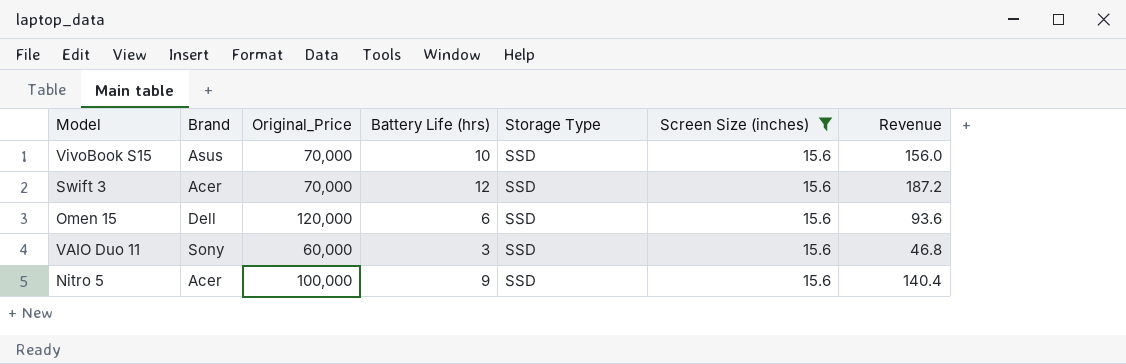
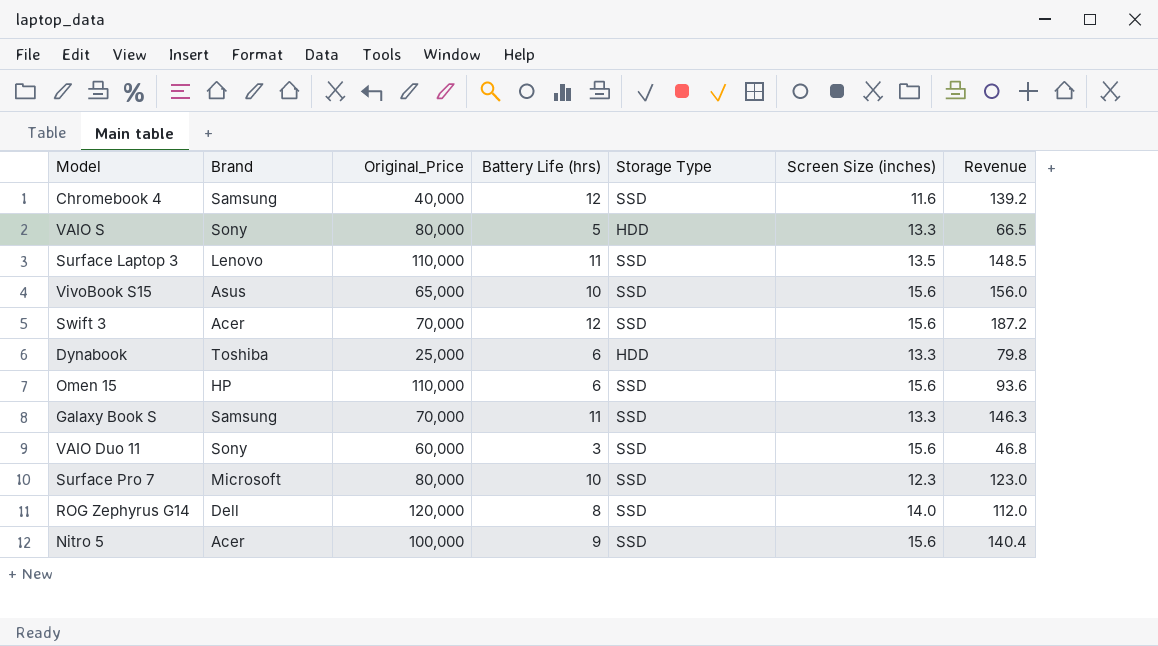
filter: Screen Size (inches) = 15.6 -> none
VivoBook S15 | Original_Price: 70,000 -> 65,000
Omen 15 | Brand: Dell -> HP
Omen 15 | Original_Price: 120,000 -> 110,000

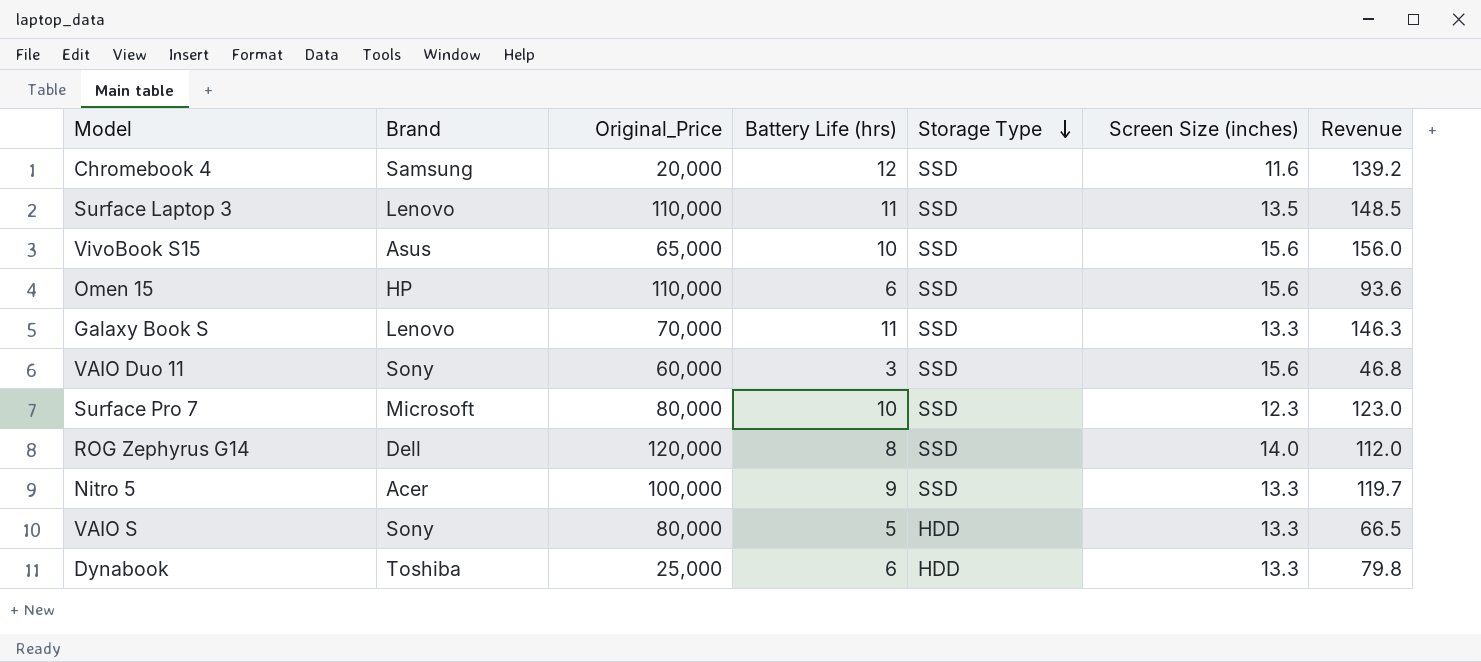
row order: none -> Storage Type descending
row Swift 3: Acer | 70,000 | 12 | SSD | 15.6 | 187.2 -> none
Chromebook 4 | Original_Price: 40,000 -> 20,000
Galaxy Book S | Brand: Samsung -> Lenovo
Nitro 5 | Screen Size (inches): 15.6 -> 13.3
Nitro 5 | Revenue: 140.4 -> 119.7

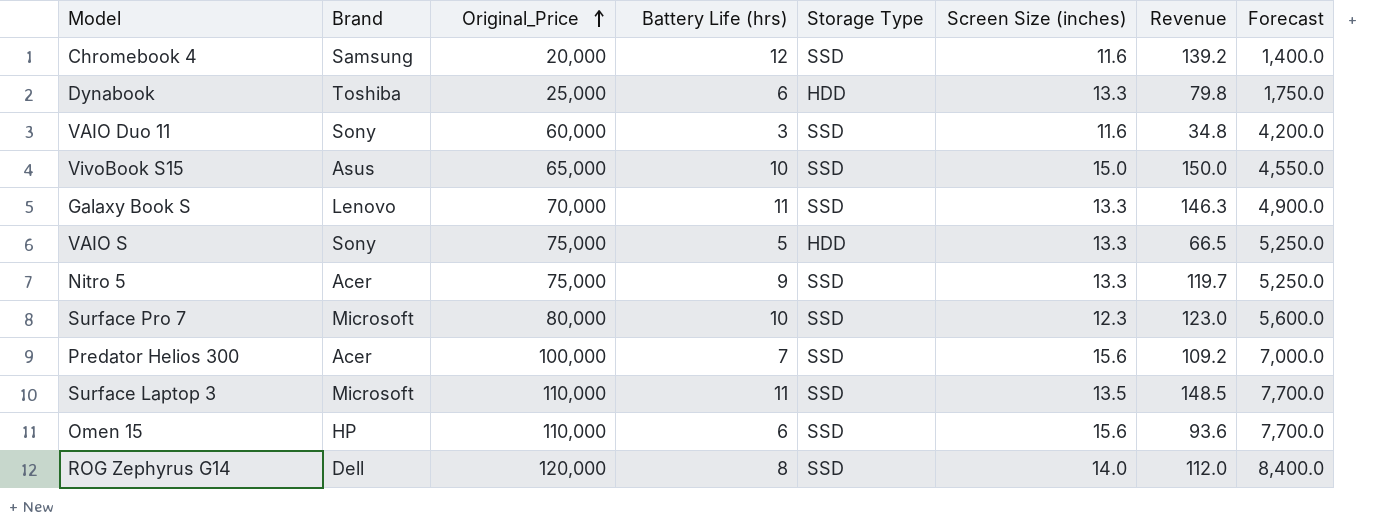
row order: Storage Type descending -> Original_Price ascending
column Forecast | formula: none -> [Original_Price] * 0.07
VAIO Duo 11 | Screen Size (inches): 15.6 -> 11.6
VAIO Duo 11 | Revenue: 46.8 -> 34.8
VivoBook S15 | Screen Size (inches): 15.6 -> 15.0
VivoBook S15 | Revenue: 156.0 -> 150.0
VAIO S | Original_Price: 80,000 -> 75,000
Nitro 5 | Original_Price: 100,000 -> 75,000
row Predator Helios 300: none -> Acer | 100,000 | 7 | SSD | 15.6 | 109.2 | 7,000.0
Surface Laptop 3 | Brand: Lenovo -> Microsoft

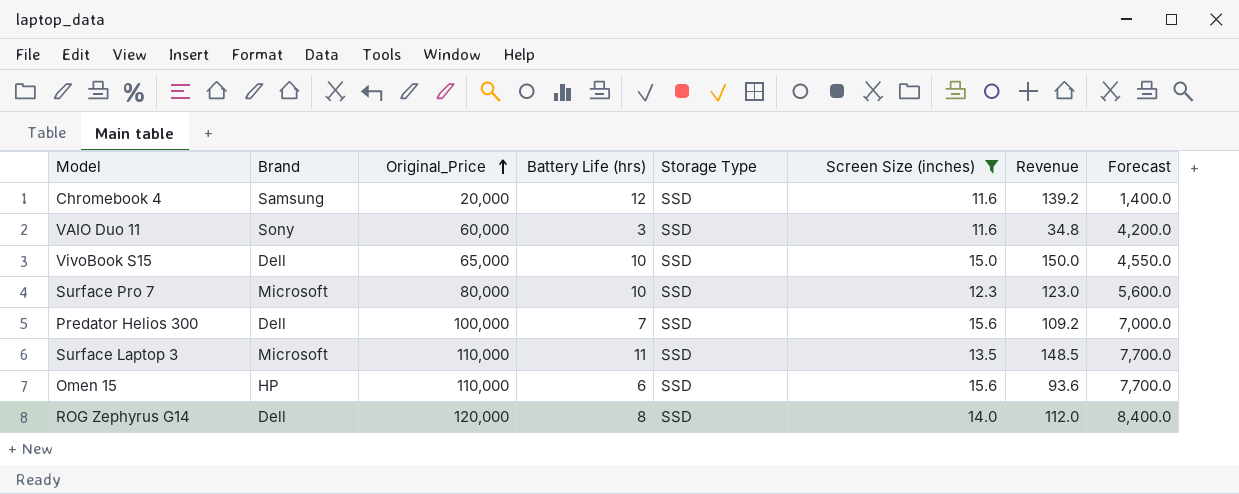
filter: none -> Screen Size (inches) != 13.3
VivoBook S15 | Brand: Asus -> Dell
Predator Helios 300 | Brand: Acer -> Dell

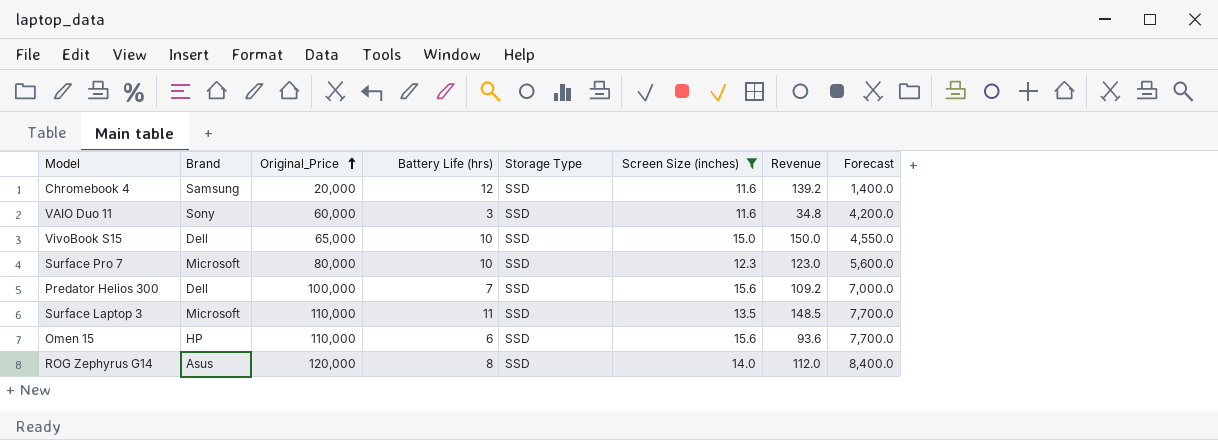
ROG Zephyrus G14 | Brand: Dell -> Asus

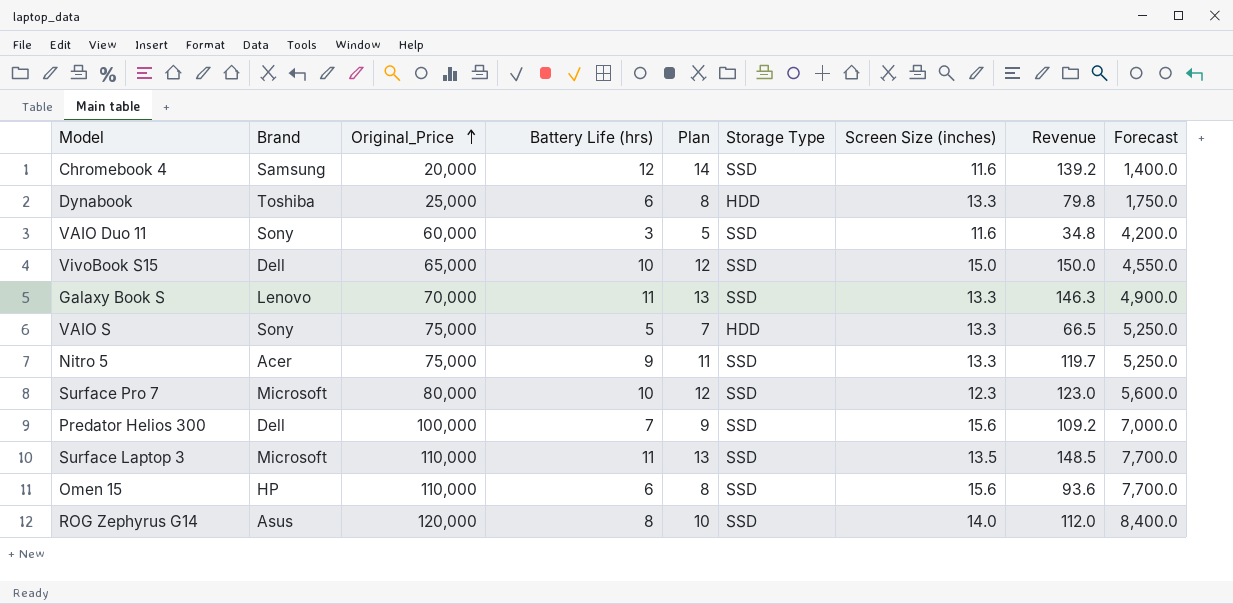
filter: Screen Size (inches) != 13.3 -> none
column Plan | formula: none -> [Battery Life (hrs)] + 2

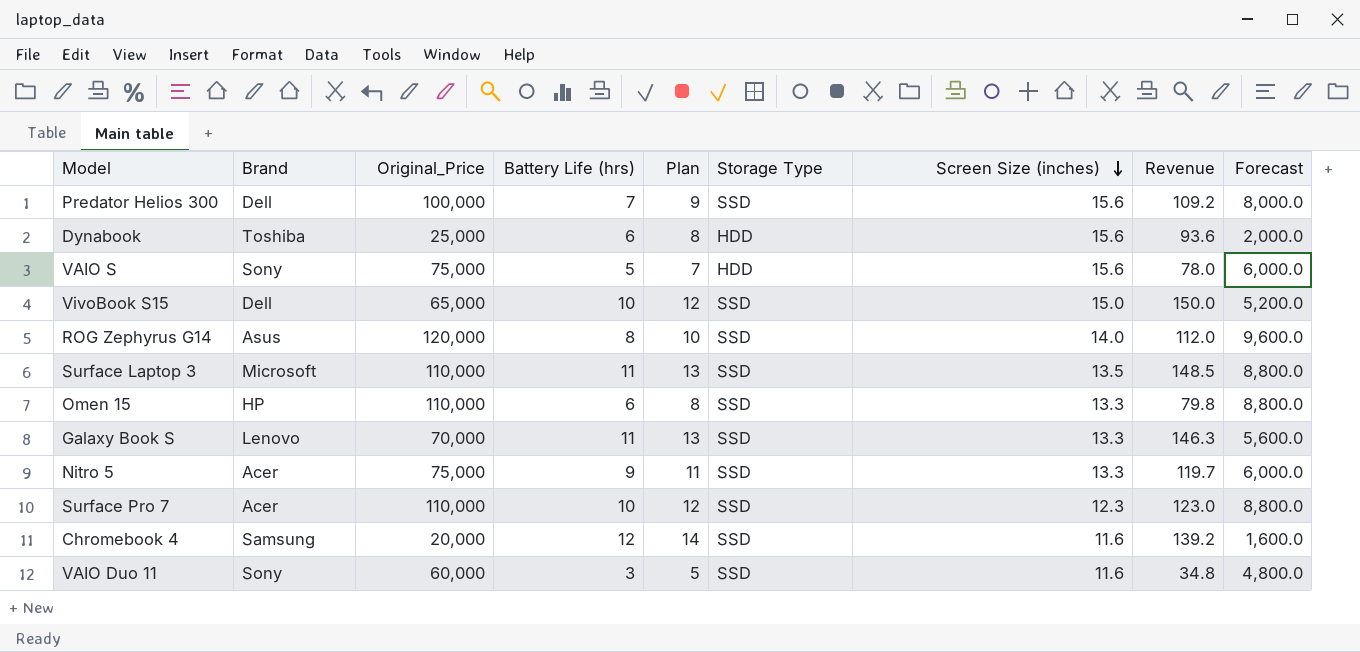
row order: Original_Price ascending -> Screen Size (inches) descending
column Forecast | formula: [Original_Price] * 0.07 -> [Original_Price] * 0.08
Dynabook | Screen Size (inches): 13.3 -> 15.6
Dynabook | Revenue: 79.8 -> 93.6
VAIO S | Screen Size (inches): 13.3 -> 15.6
VAIO S | Revenue: 66.5 -> 78.0
Omen 15 | Screen Size (inches): 15.6 -> 13.3
Omen 15 | Revenue: 93.6 -> 79.8
Surface Pro 7 | Brand: Microsoft -> Acer
Surface Pro 7 | Original_Price: 80,000 -> 110,000

